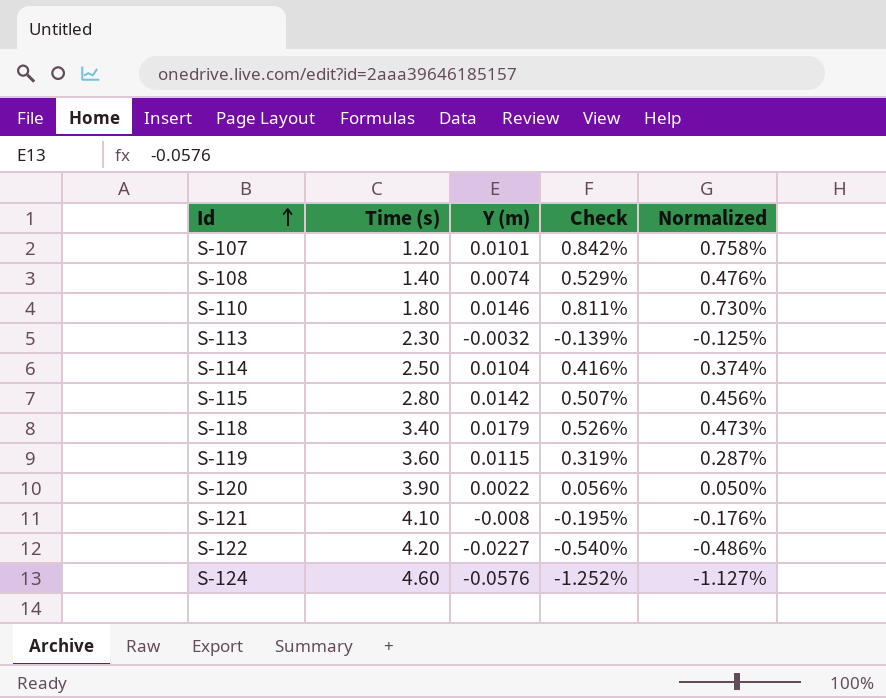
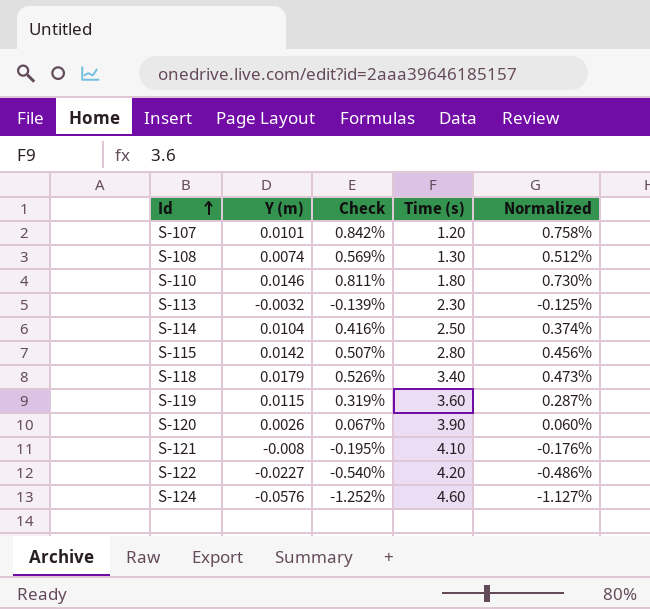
column Time (s) | position: 2 -> 4
S-108 | Check: 0.529% -> 0.569%
S-108 | Time (s): 1.40 -> 1.30
S-108 | Normalized: 0.476% -> 0.512%
S-120 | Y (m): 0.0022 -> 0.0026
S-120 | Check: 0.056% -> 0.067%
S-120 | Normalized: 0.050% -> 0.060%

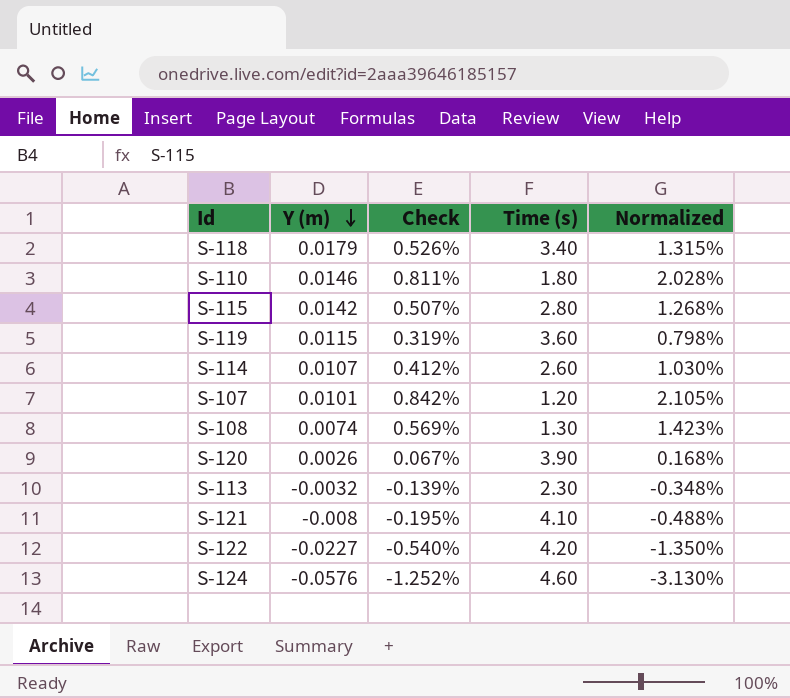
row order: Id ascending -> Y (m) descending
column Normalized | formula: [Check] * 0.9 -> [Check] * 2.5
S-114 | Y (m): 0.0104 -> 0.0107
S-114 | Check: 0.416% -> 0.412%
S-114 | Time (s): 2.50 -> 2.60

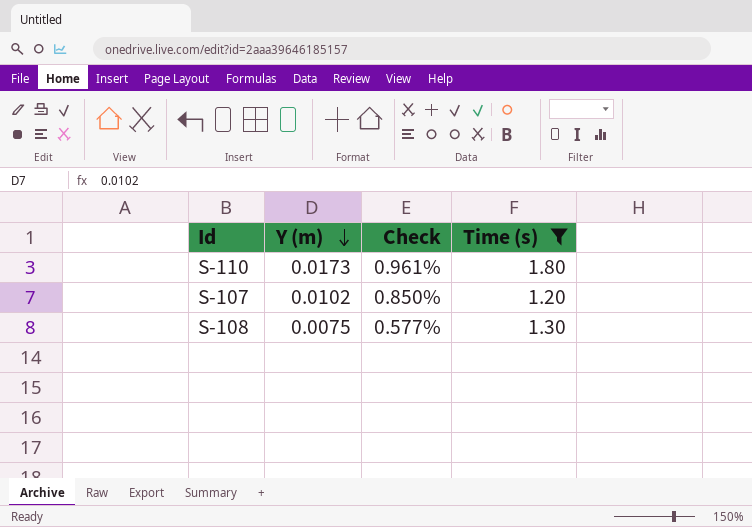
filter: none -> Time (s) <= 1.80
column Normalized | formula: [Check] * 2.5 -> none
S-110 | Y (m): 0.0146 -> 0.0173
S-110 | Check: 0.811% -> 0.961%
S-107 | Y (m): 0.0101 -> 0.0102
S-107 | Check: 0.842% -> 0.850%
S-108 | Y (m): 0.0074 -> 0.0075
S-108 | Check: 0.569% -> 0.577%

